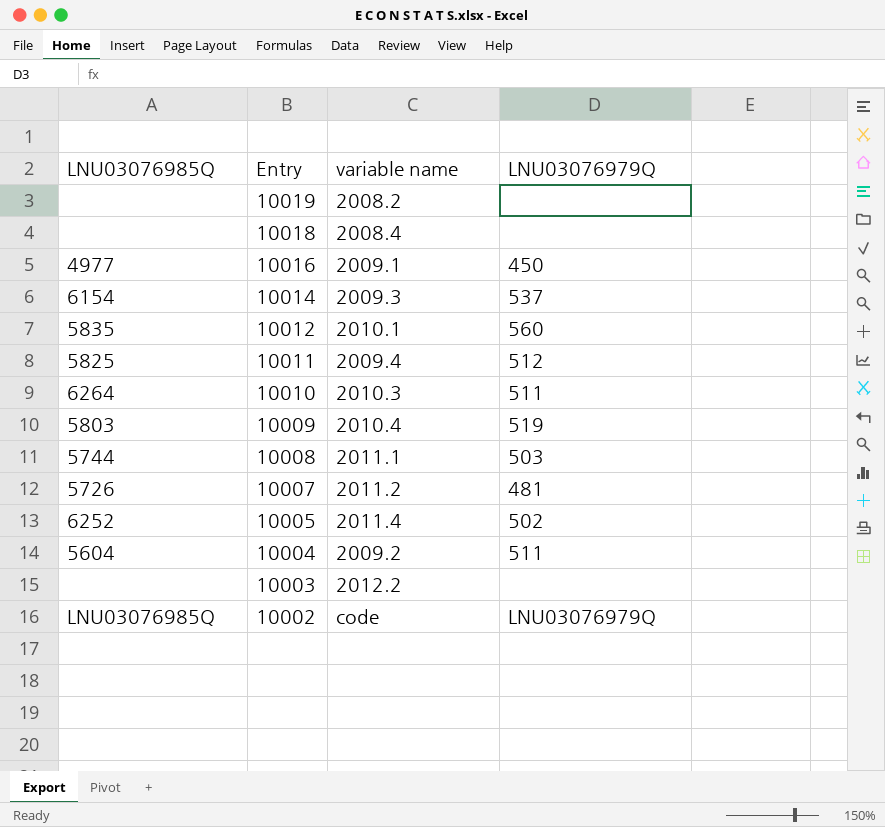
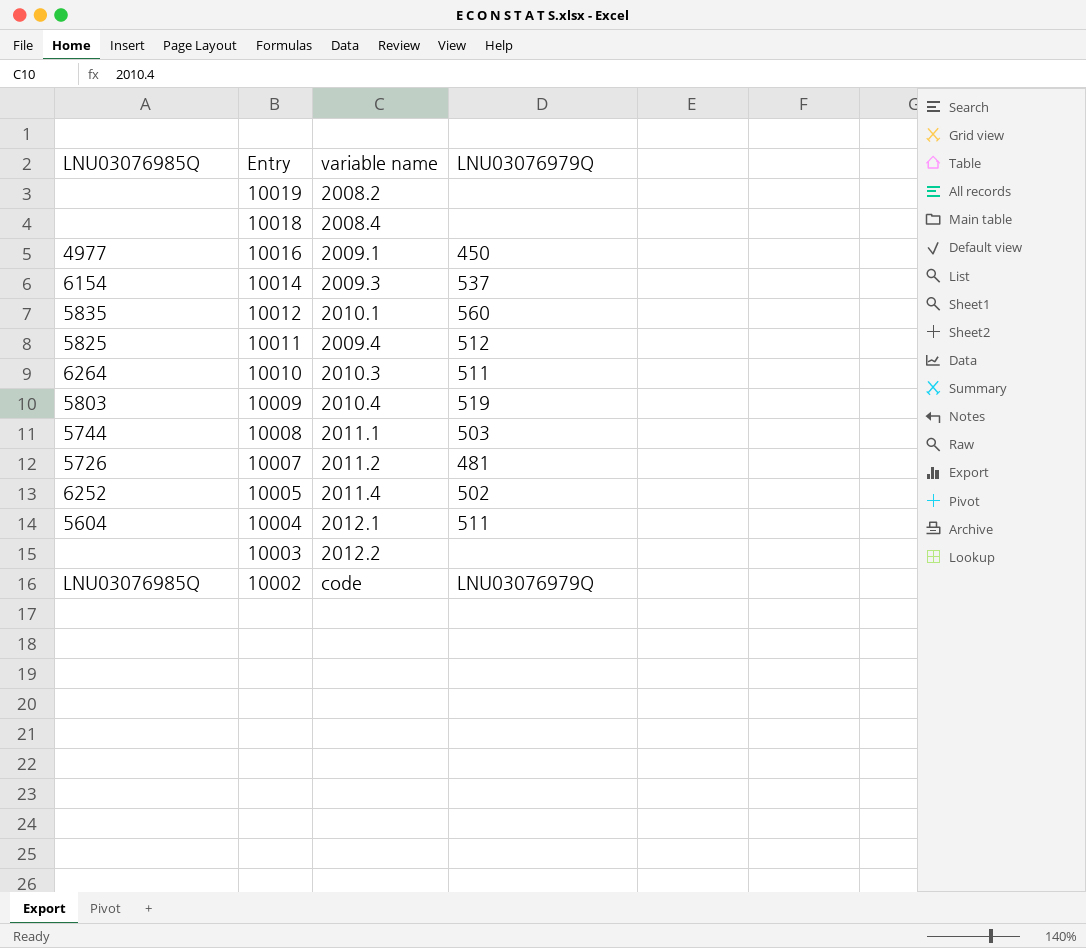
10004 | variable name: 2009.2 -> 2012.1

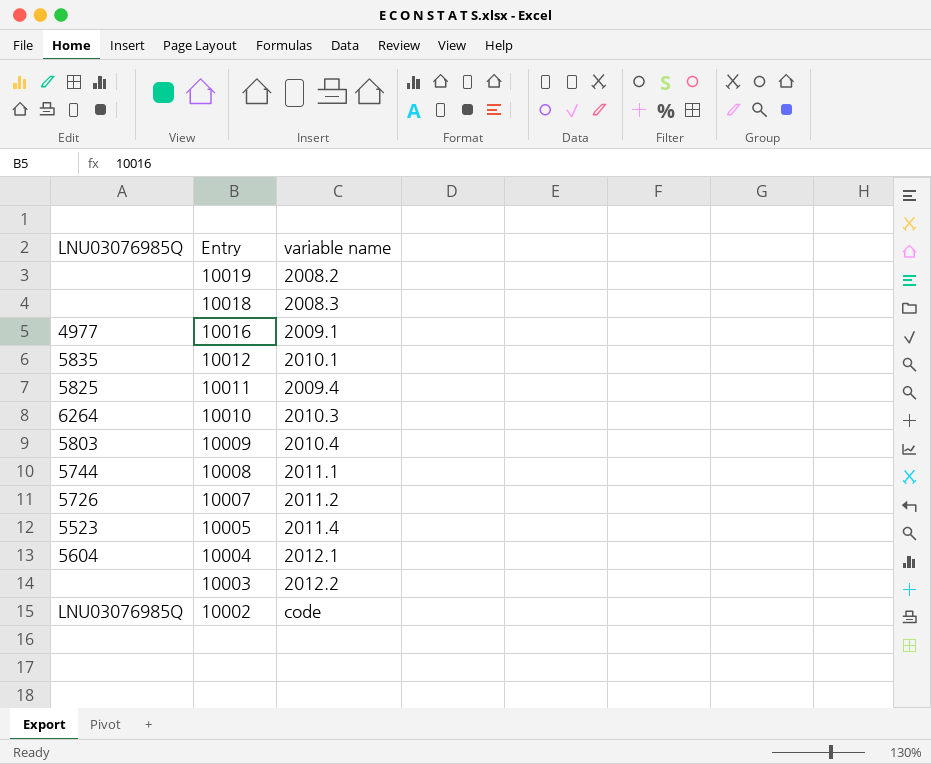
column LNU03076979Q | position: 4 -> none
row 10014: 6154 | 2009.3 | 537 -> none
10018 | variable name: 2008.4 -> 2008.3
10005 | LNU03076985Q: 6252 -> 5523

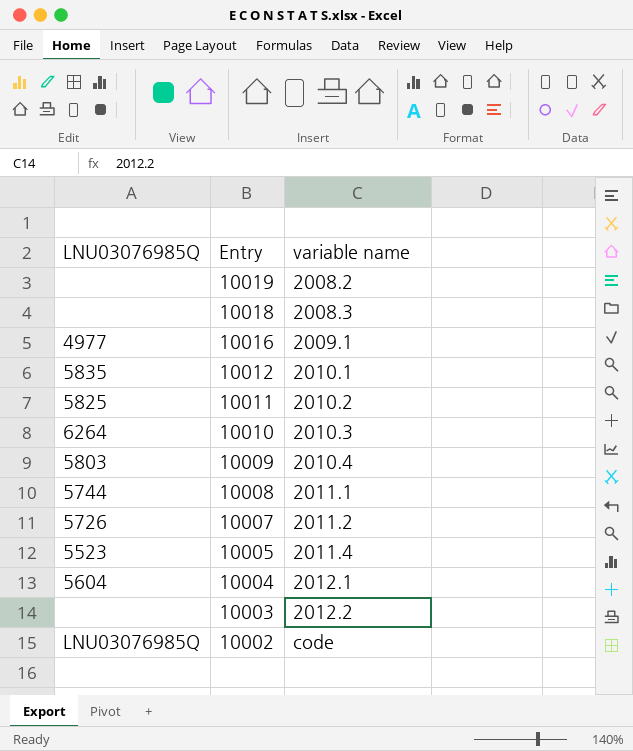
10011 | variable name: 2009.4 -> 2010.2

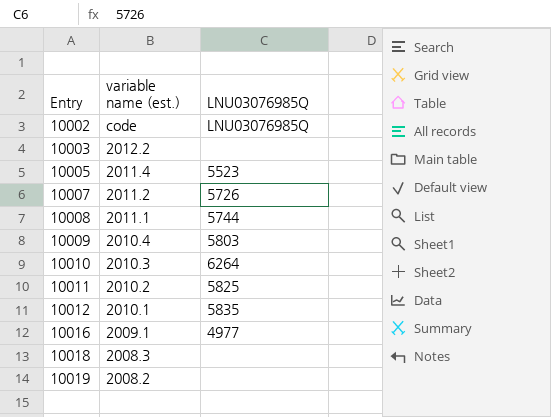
row order: Entry descending -> Entry ascending
column name: variable name -> variable name (est.)
column LNU03076985Q | position: 1 -> 3
row 10004: 5604 | 2012.1 -> none

